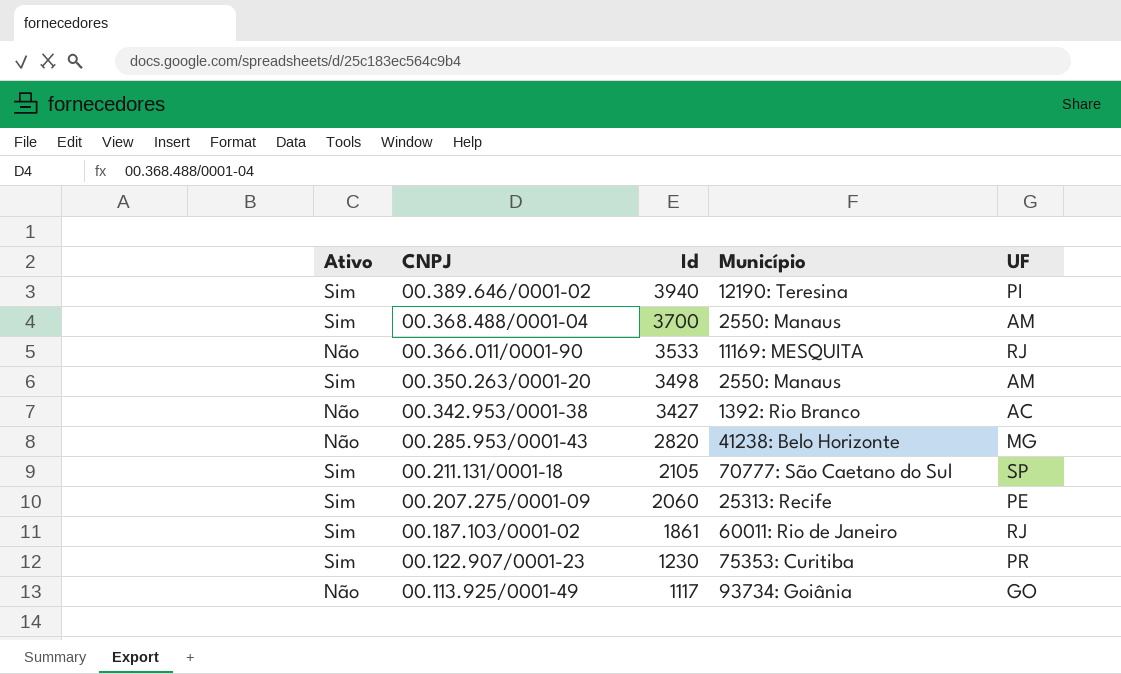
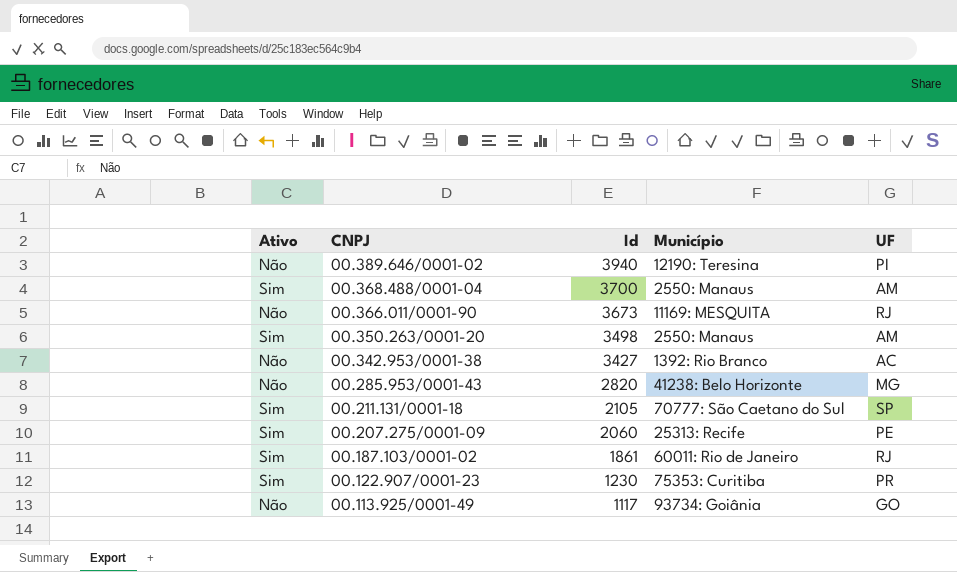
00.389.646/0001-02 | Ativo: Sim -> Não
00.366.011/0001-90 | Id: 3533 -> 3673

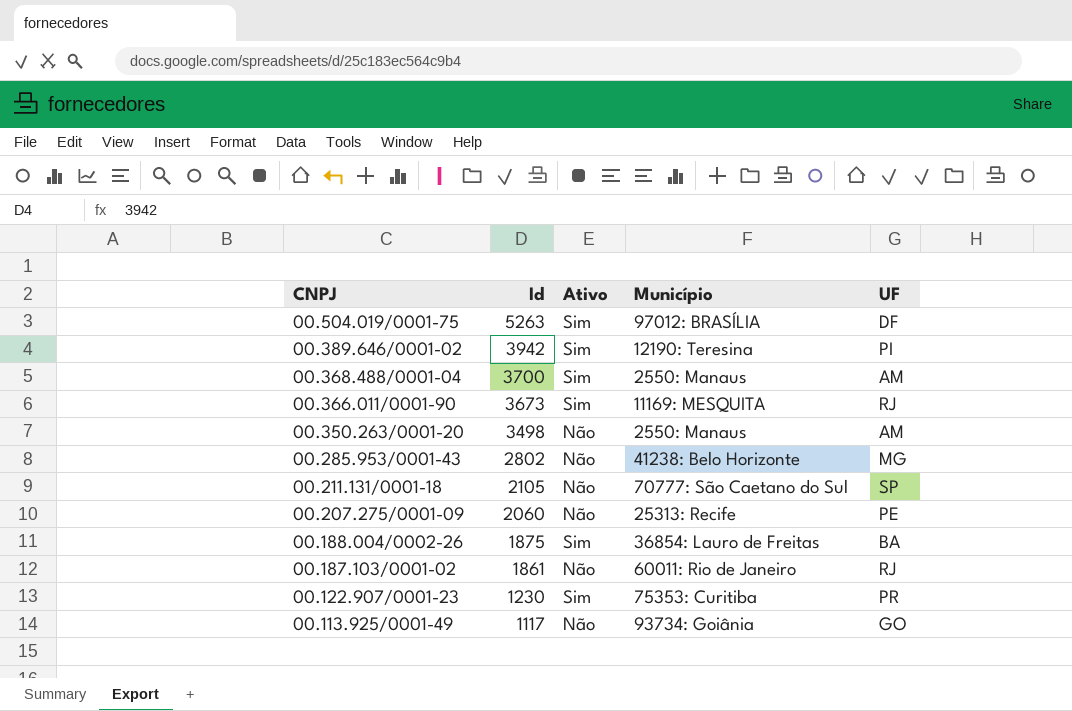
column Ativo | position: 1 -> 3
row 00.342.953/0001-38: Não | 3427 | 1392: Rio Branco | AC -> none
row 00.504.019/0001-75: none -> 5263 | Sim | 97012: BRASÍLIA | DF
00.389.646/0001-02 | Id: 3940 -> 3942
00.389.646/0001-02 | Ativo: Não -> Sim
00.366.011/0001-90 | Ativo: Não -> Sim
00.350.263/0001-20 | Ativo: Sim -> Não
00.285.953/0001-43 | Id: 2820 -> 2802
00.211.131/0001-18 | Ativo: Sim -> Não
00.207.275/0001-09 | Ativo: Sim -> Não
row 00.188.004/0002-26: none -> 1875 | Sim | 36854: Lauro de Freitas | BA
00.187.103/0001-02 | Ativo: Sim -> Não

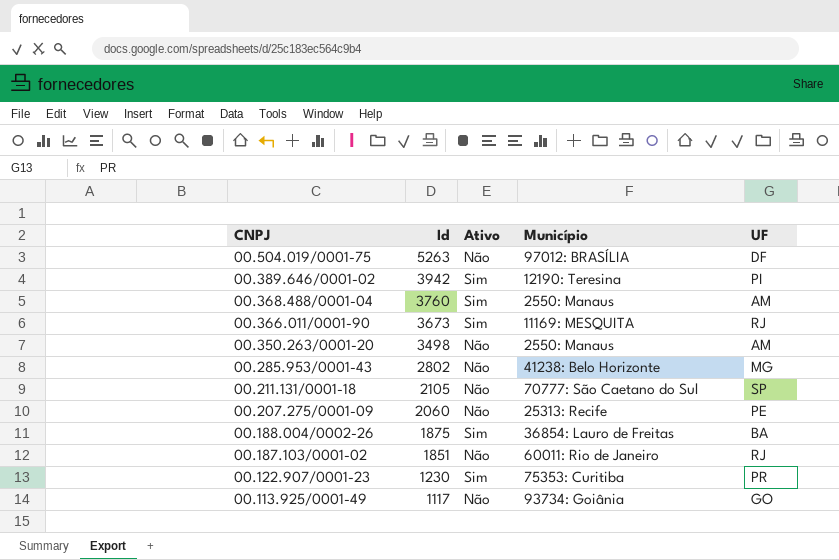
00.504.019/0001-75 | Ativo: Sim -> Não
00.368.488/0001-04 | Id: 3700 -> 3760
00.187.103/0001-02 | Id: 1861 -> 1851

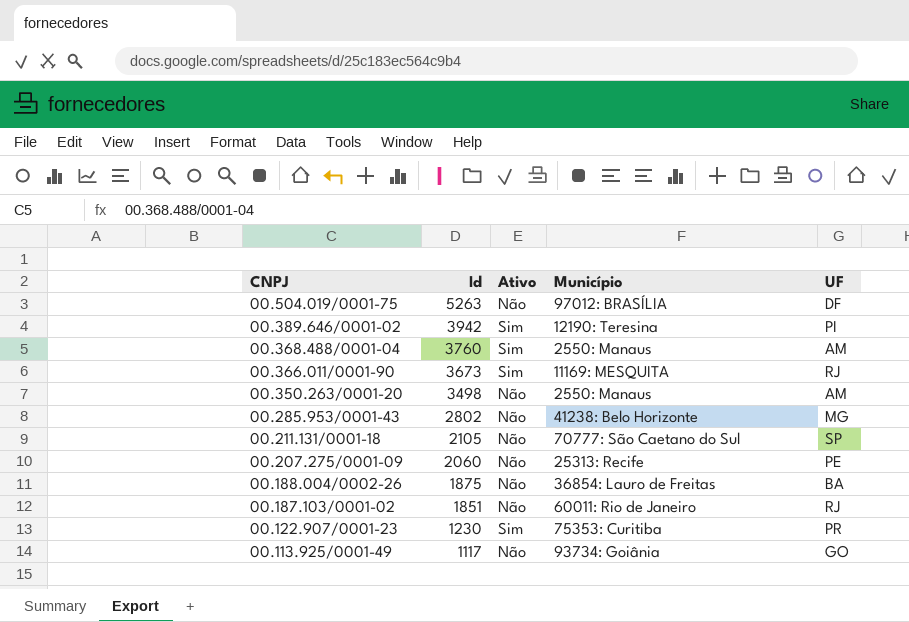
00.188.004/0002-26 | Ativo: Sim -> Não

